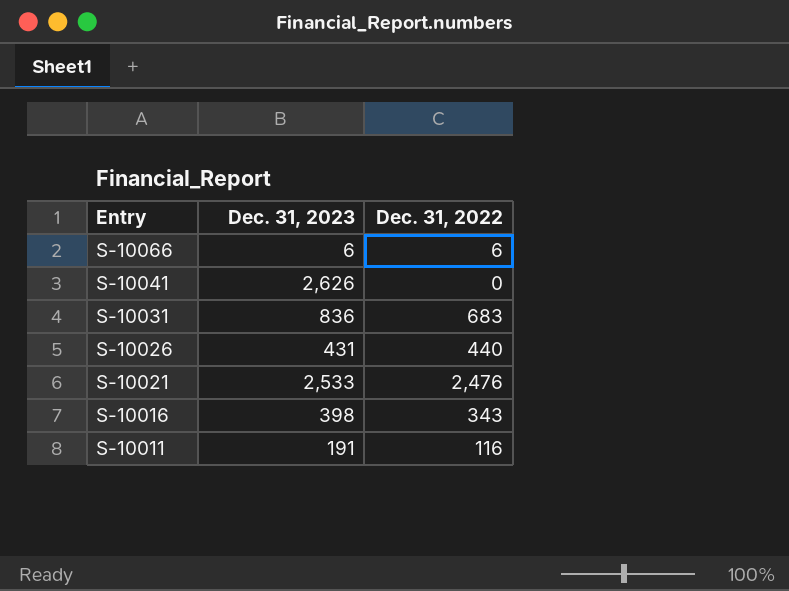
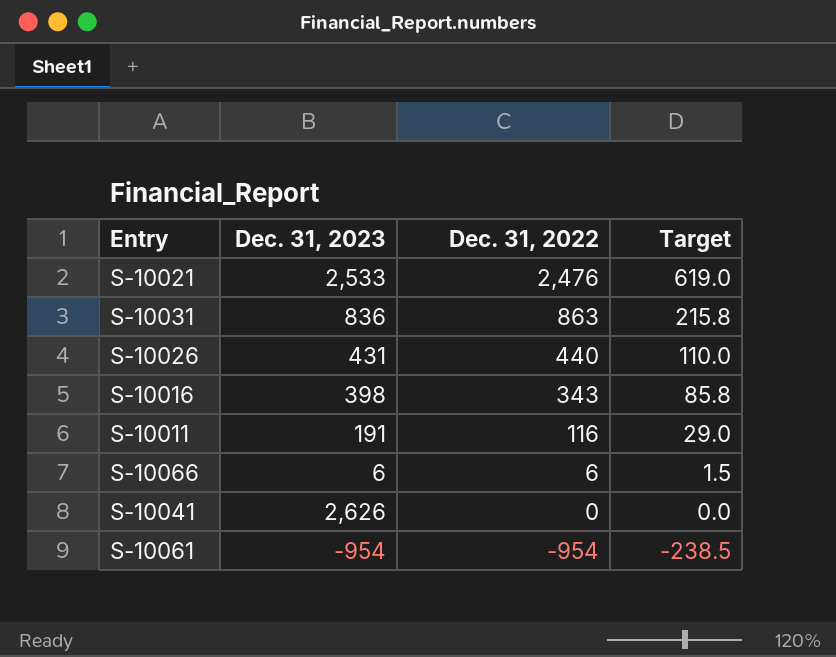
row order: Entry descending -> Dec. 31, 2022 descending
column Target | formula: none -> [Dec. 31, 2022] * 0.25
S-10031 | Dec. 31, 2022: 683 -> 863
row S-10061: none -> -954 | -954 | -238.5

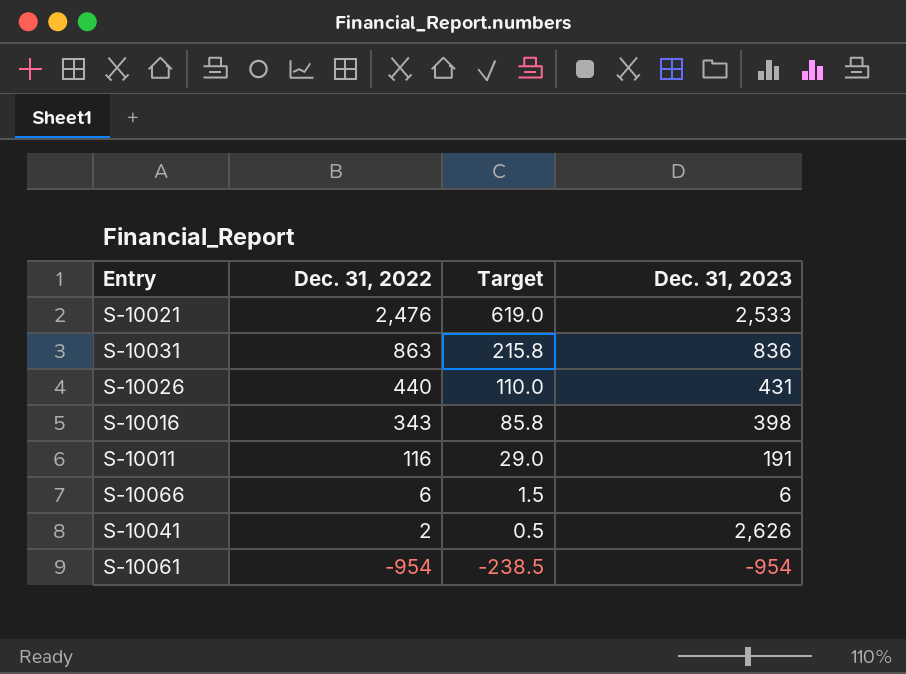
column Dec. 31, 2023 | position: 2 -> 4
S-10041 | Dec. 31, 2022: 0 -> 2
S-10041 | Target: 0.0 -> 0.5

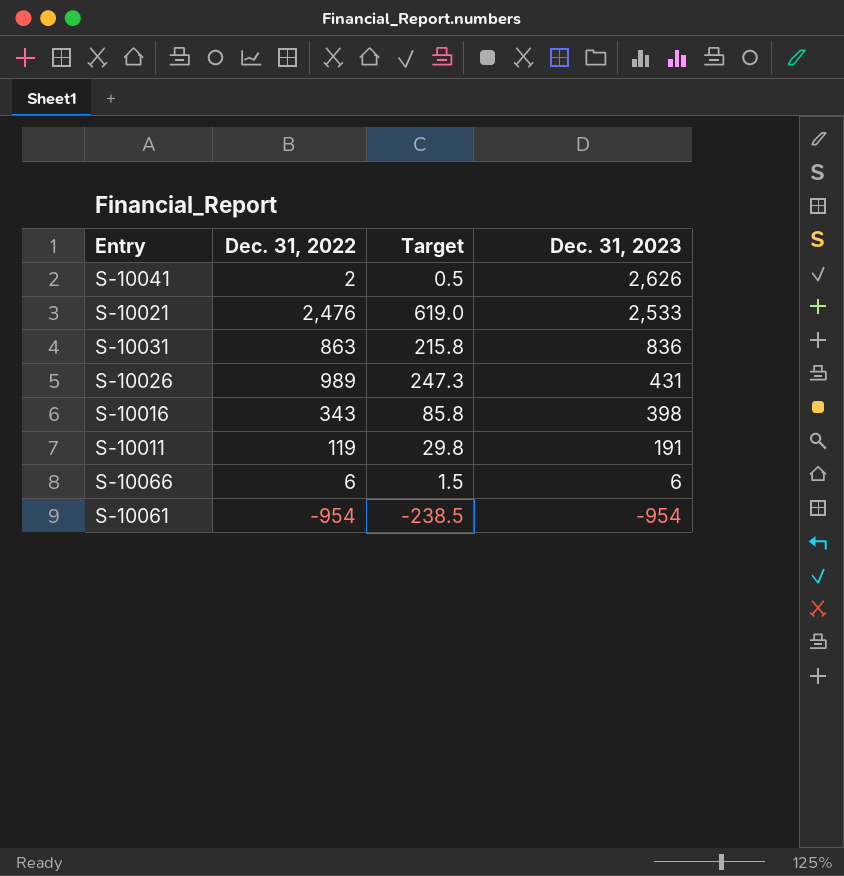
row order: Dec. 31, 2022 descending -> Dec. 31, 2023 descending
S-10026 | Dec. 31, 2022: 440 -> 989
S-10026 | Target: 110.0 -> 247.3
S-10011 | Dec. 31, 2022: 116 -> 119
S-10011 | Target: 29.0 -> 29.8

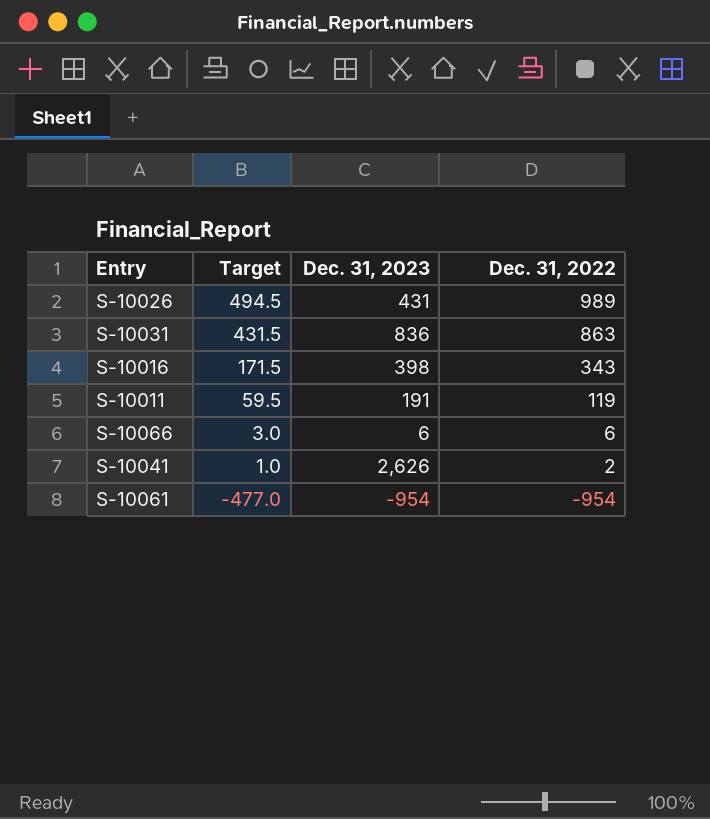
row order: Dec. 31, 2023 descending -> Target descending
column Target | formula: [Dec. 31, 2022] * 0.25 -> [Dec. 31, 2022] * 0.5
column Dec. 31, 2022 | position: 2 -> 4
row S-10021: 2,476 | 619.0 | 2,533 -> none

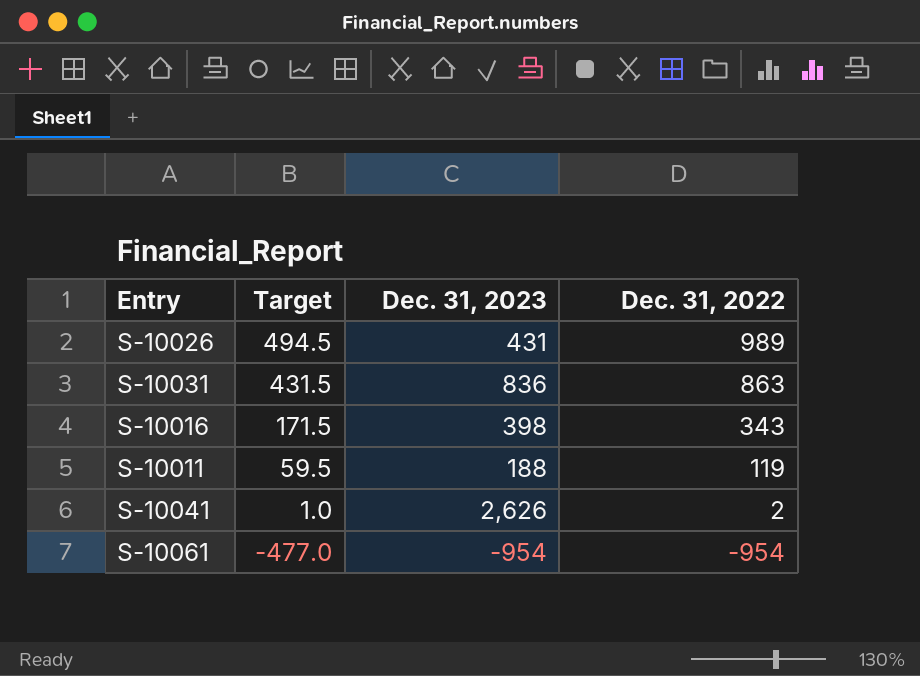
row S-10066: 3.0 | 6 | 6 -> none
S-10011 | Dec. 31, 2023: 191 -> 188

